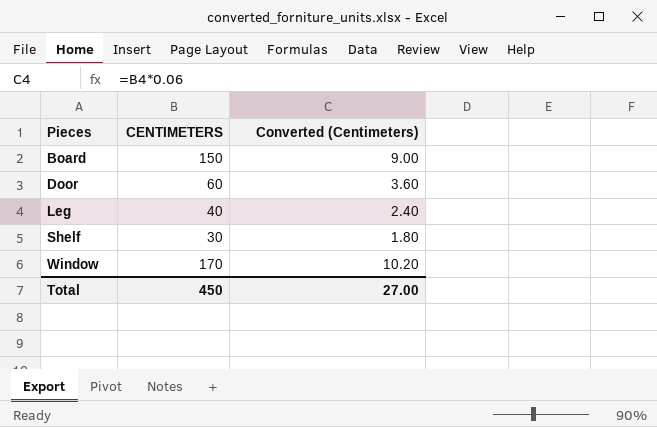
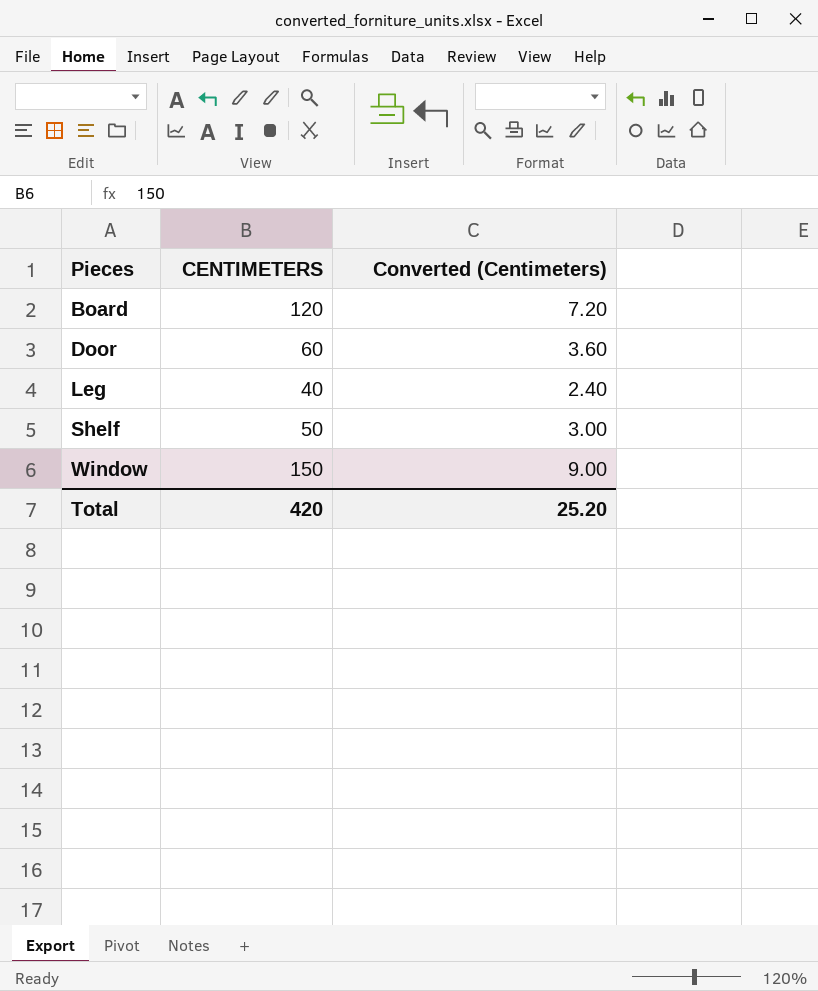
Board | CENTIMETERS: 150 -> 120
Board | Converted (Centimeters): 9.00 -> 7.20
Shelf | CENTIMETERS: 30 -> 50
Shelf | Converted (Centimeters): 1.80 -> 3.00
Window | CENTIMETERS: 170 -> 150
Window | Converted (Centimeters): 10.20 -> 9.00
Total | CENTIMETERS: 450 -> 420
Total | Converted (Centimeters): 27.00 -> 25.20

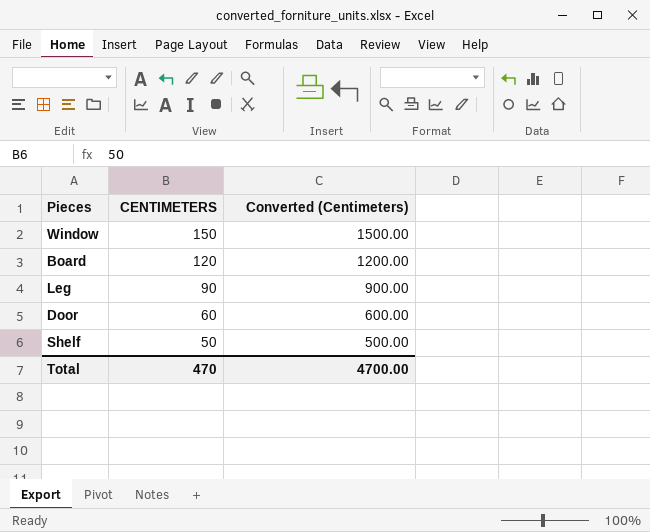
row order: Pieces ascending -> CENTIMETERS descending
column Converted (Centimeters) | formula: [CENTIMETERS] * 0.06 -> [CENTIMETERS] * 10
Leg | CENTIMETERS: 40 -> 90
Total | CENTIMETERS: 420 -> 470
Total | Converted (Centimeters): 25.20 -> 4700.00

